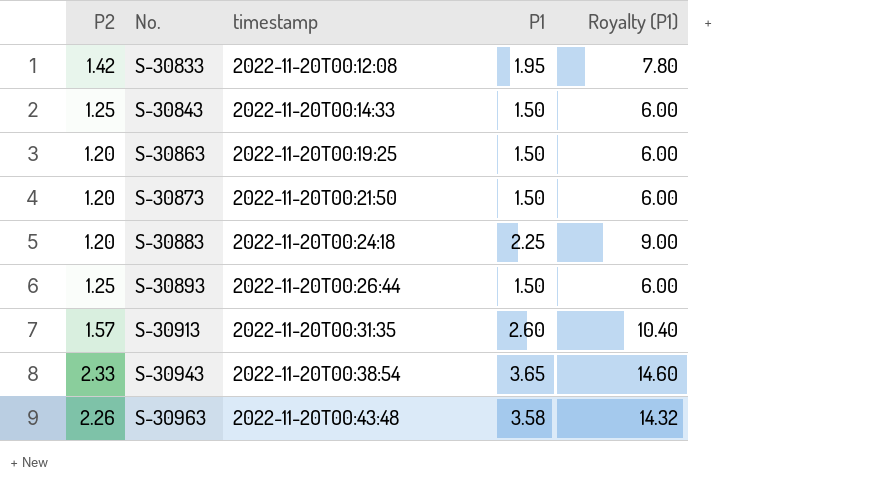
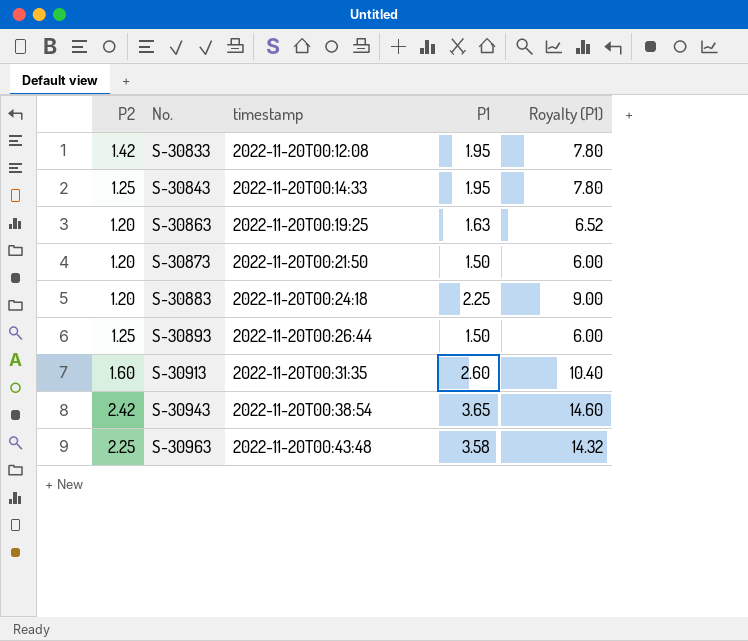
S-30843 | P1: 1.50 -> 1.95
S-30843 | Royalty (P1): 6.00 -> 7.80
S-30863 | P1: 1.50 -> 1.63
S-30863 | Royalty (P1): 6.00 -> 6.52
S-30913 | P2: 1.57 -> 1.60
S-30943 | P2: 2.33 -> 2.42
S-30963 | P2: 2.26 -> 2.25

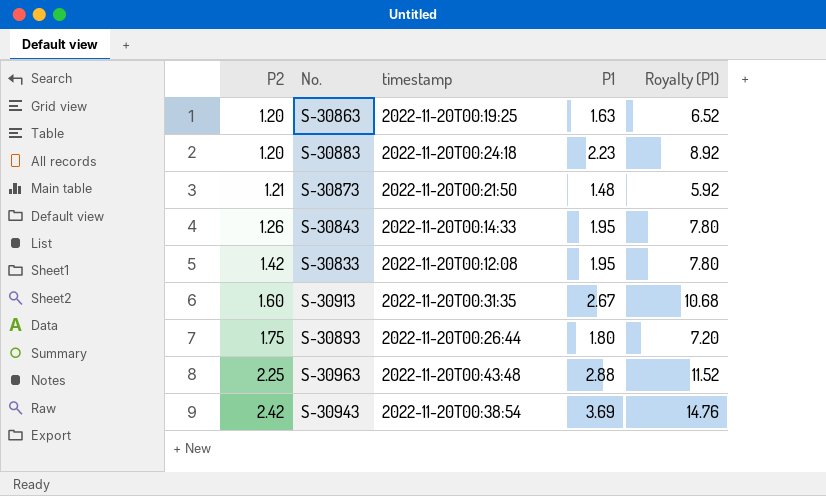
row order: No. ascending -> P2 ascending
S-30883 | P1: 2.25 -> 2.23
S-30883 | Royalty (P1): 9.00 -> 8.92
S-30873 | P2: 1.20 -> 1.21
S-30873 | P1: 1.50 -> 1.48
S-30873 | Royalty (P1): 6.00 -> 5.92
S-30843 | P2: 1.25 -> 1.26
S-30913 | P1: 2.60 -> 2.67
S-30913 | Royalty (P1): 10.40 -> 10.68
S-30893 | P2: 1.25 -> 1.75
S-30893 | P1: 1.50 -> 1.80
S-30893 | Royalty (P1): 6.00 -> 7.20
S-30963 | P1: 3.58 -> 2.88
S-30963 | Royalty (P1): 14.32 -> 11.52
S-30943 | P1: 3.65 -> 3.69
S-30943 | Royalty (P1): 14.60 -> 14.76

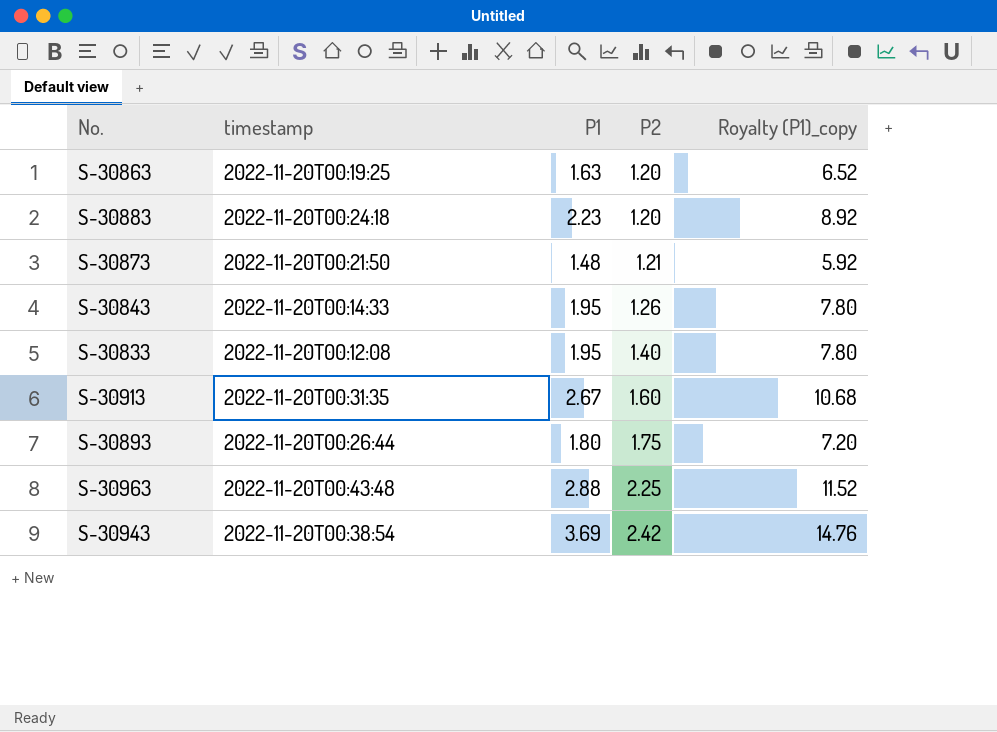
column P2 | position: 1 -> 4
column name: Royalty (P1) -> Royalty (P1)_copy
S-30833 | P2: 1.42 -> 1.40

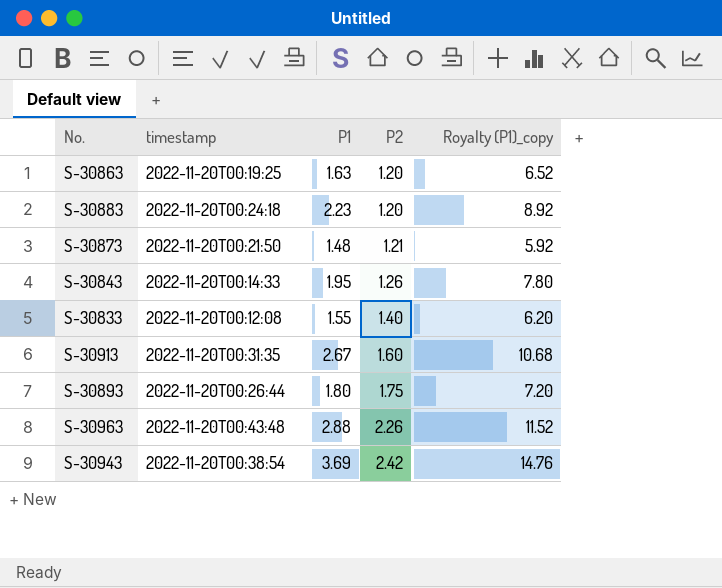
S-30833 | P1: 1.95 -> 1.55
S-30833 | Royalty (P1)_copy: 7.80 -> 6.20
S-30963 | P2: 2.25 -> 2.26

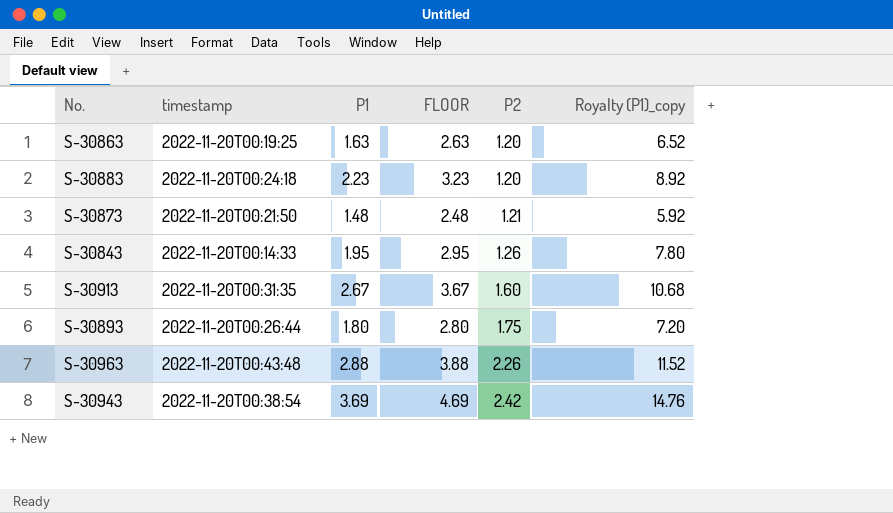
column FLOOR | formula: none -> [P1] + 1
row S-30833: 2022-11-20T00:12:08 | 1.55 | 1.40 | 6.20 -> none

